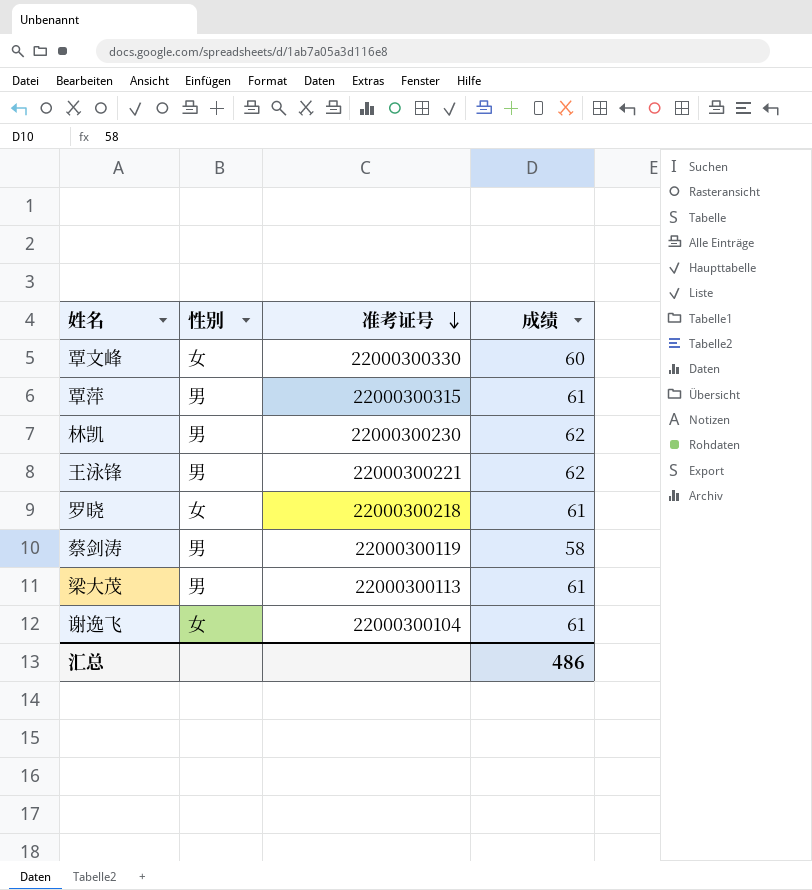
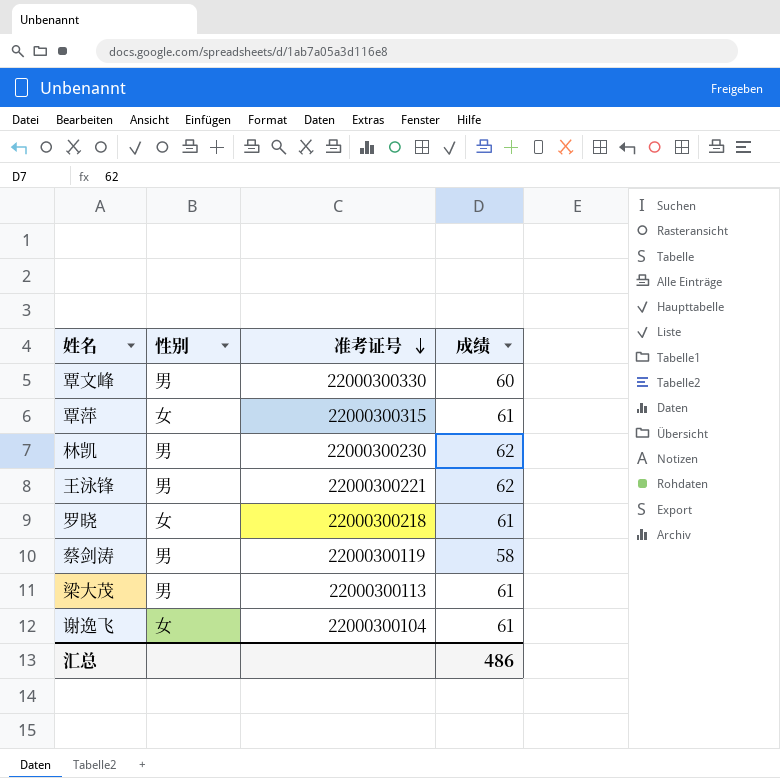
覃文峰 | 性别: 女 -> 男
覃萍 | 性别: 男 -> 女

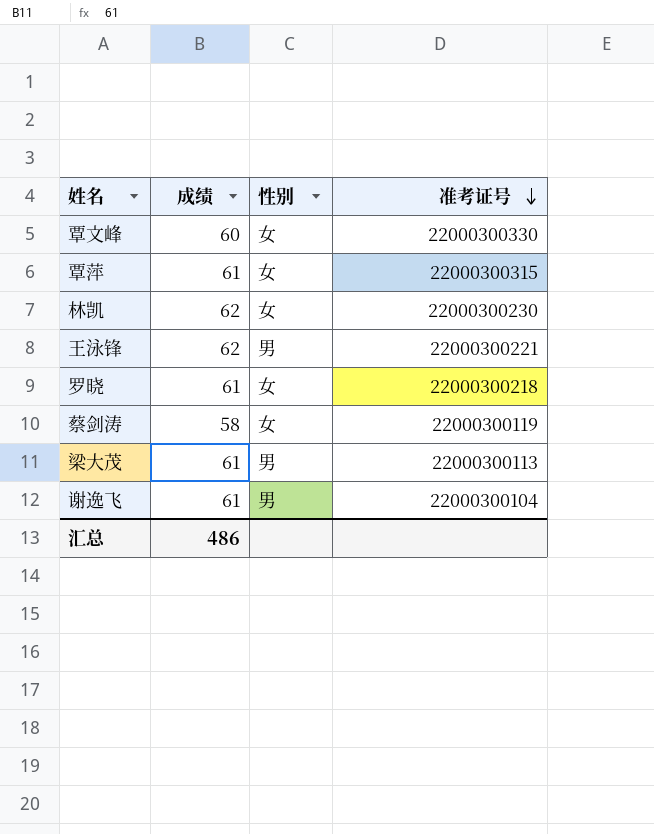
column 成绩 | position: 4 -> 2
覃文峰 | 性别: 男 -> 女
林凯 | 性别: 男 -> 女
蔡剑涛 | 性别: 男 -> 女
谢逸飞 | 性别: 女 -> 男

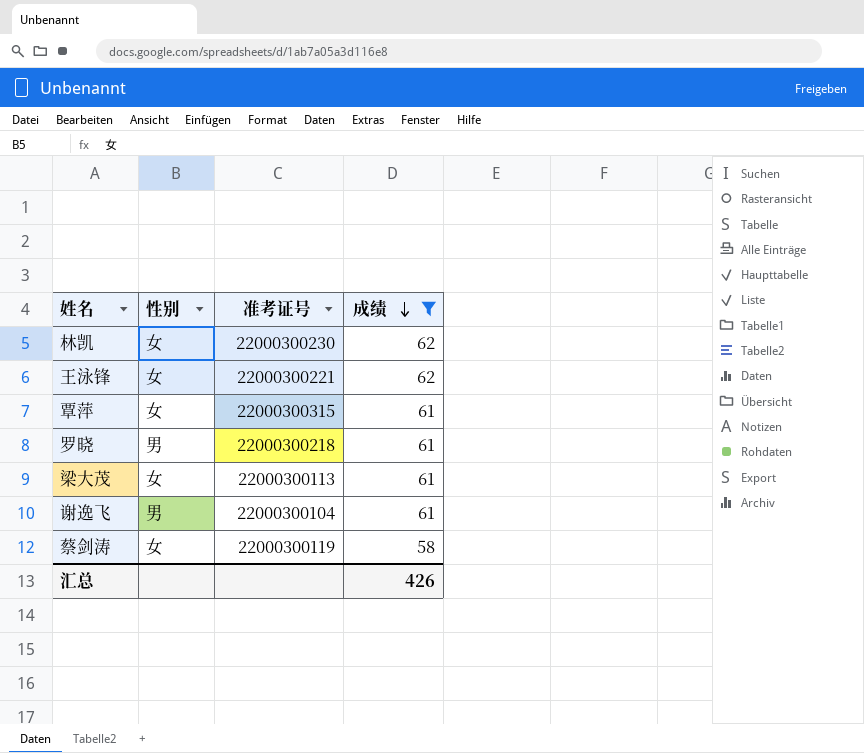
filter: none -> 成绩 != 60
row order: 准考证号 descending -> 成绩 descending
column 成绩 | position: 2 -> 4
王泳锋 | 性别: 男 -> 女
罗晓 | 性别: 女 -> 男
梁大茂 | 性别: 男 -> 女
汇总 | 成绩: 486 -> 426

